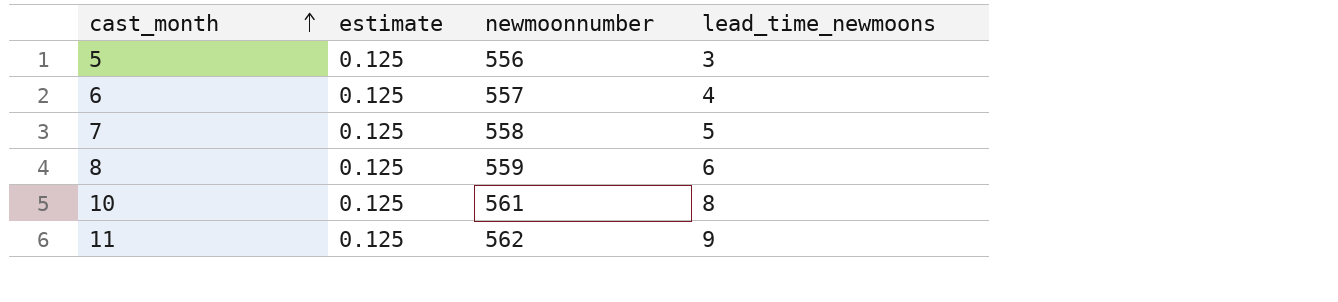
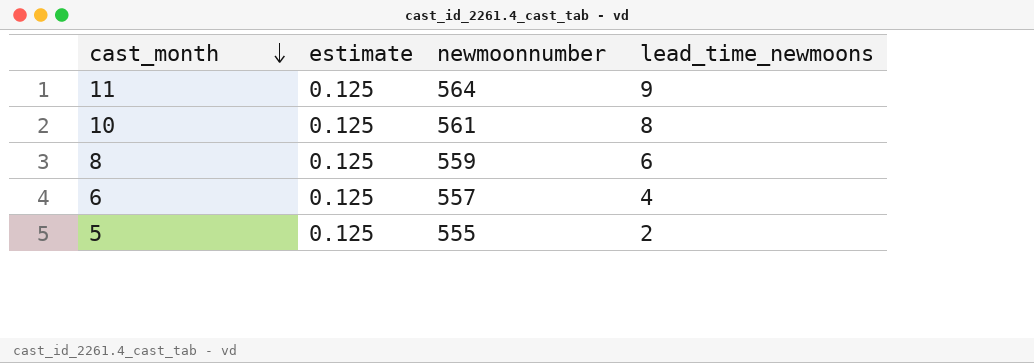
row order: cast_month ascending -> cast_month descending
row 7: 0.125 | 558 | 5 -> none
11 | newmoonnumber: 562 -> 564
5 | newmoonnumber: 556 -> 555
5 | lead_time_newmoons: 3 -> 2

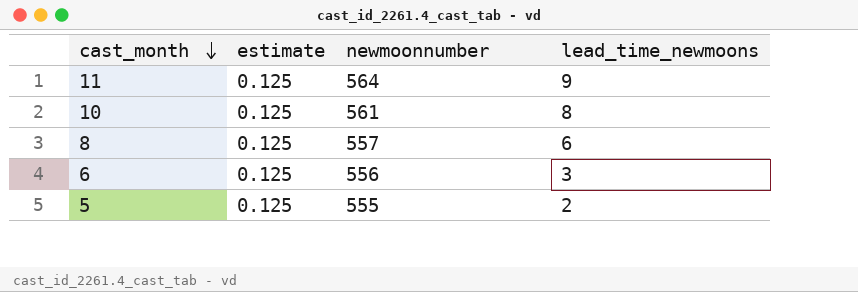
8 | newmoonnumber: 559 -> 557
6 | newmoonnumber: 557 -> 556
6 | lead_time_newmoons: 4 -> 3

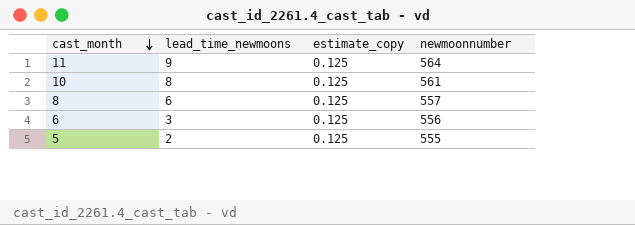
column lead_time_newmoons | position: 4 -> 2
column name: estimate -> estimate_copy

